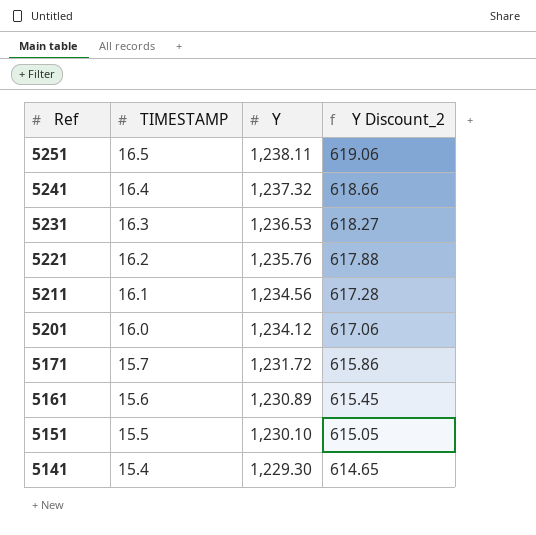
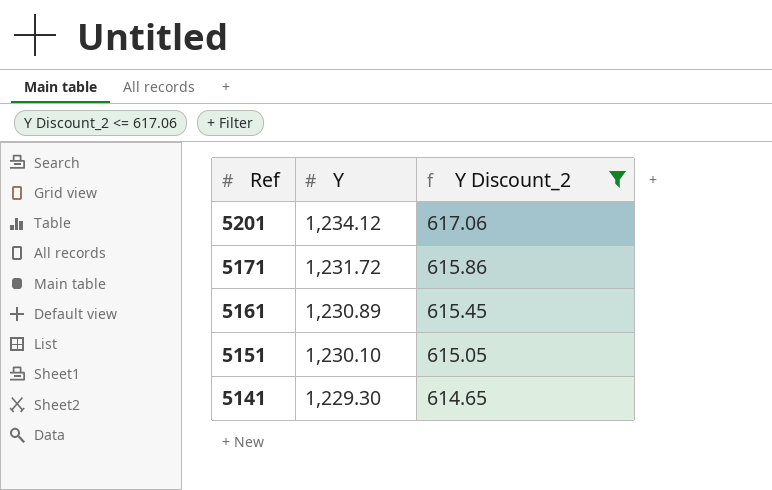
filter: none -> Y Discount_2 <= 617.06
column TIMESTAMP | position: 2 -> none

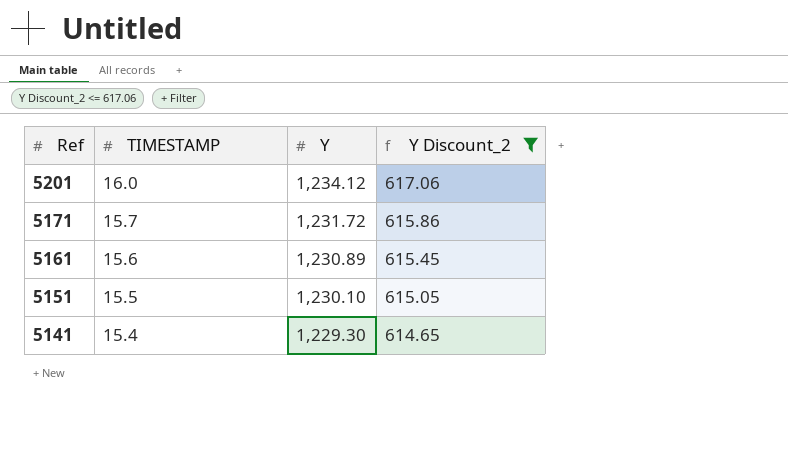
column TIMESTAMP | position: none -> 2

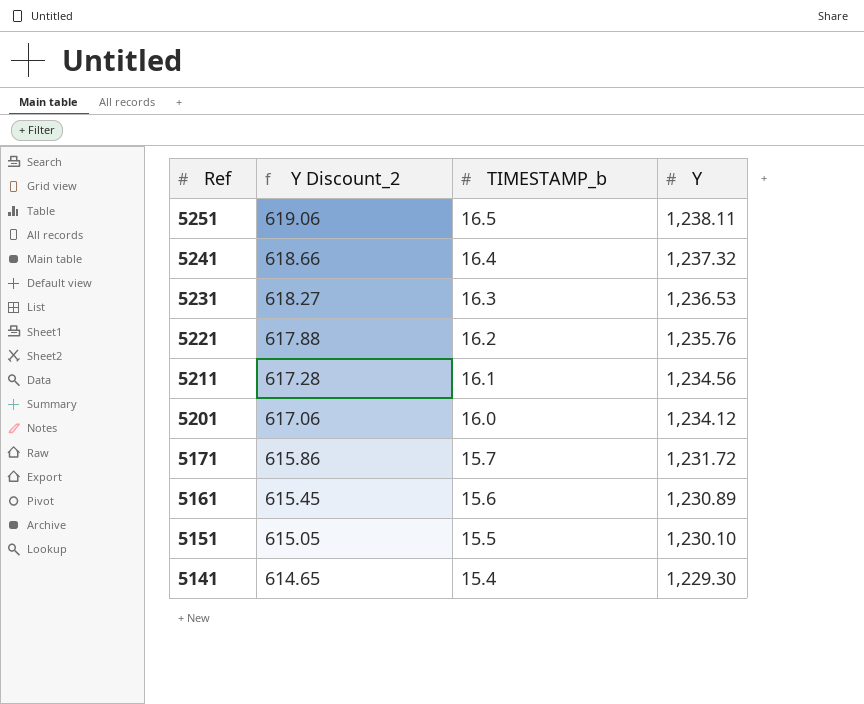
filter: Y Discount_2 <= 617.06 -> none
column Y Discount_2 | position: 4 -> 2
column name: TIMESTAMP -> TIMESTAMP_b

